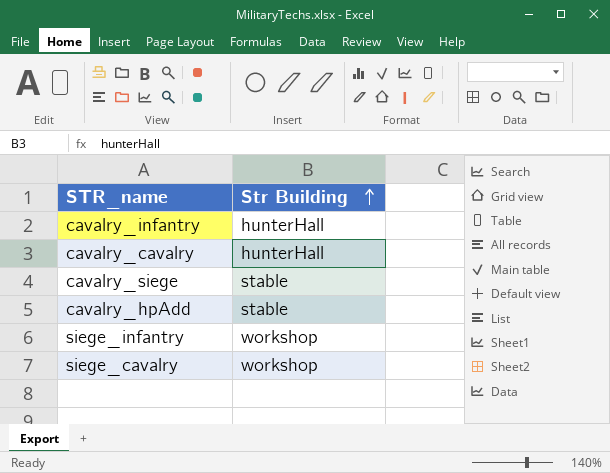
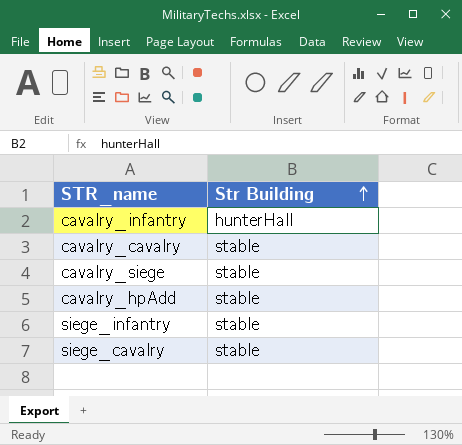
cavalry_cavalry | Str Building: hunterHall -> stable
siege_infantry | Str Building: workshop -> stable
siege_cavalry | Str Building: workshop -> stable

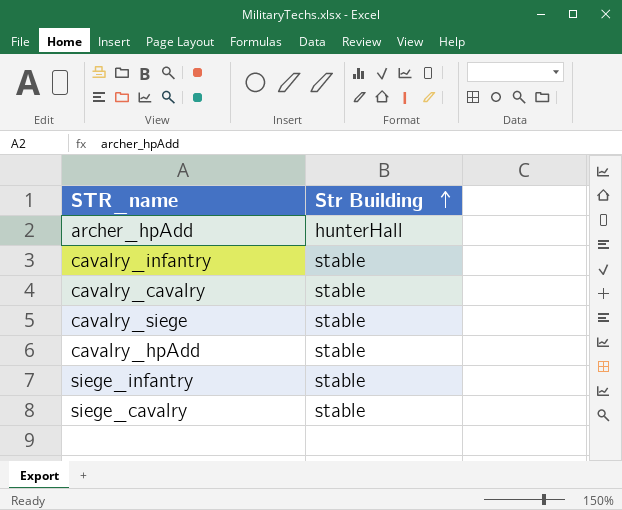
row archer_hpAdd: none -> hunterHall
cavalry_infantry | Str Building: hunterHall -> stable

